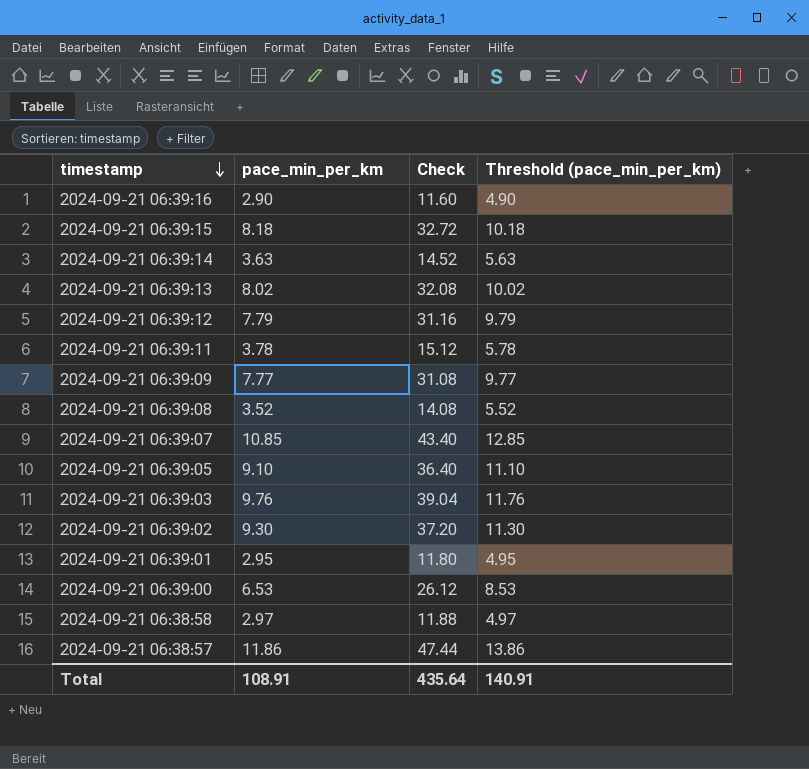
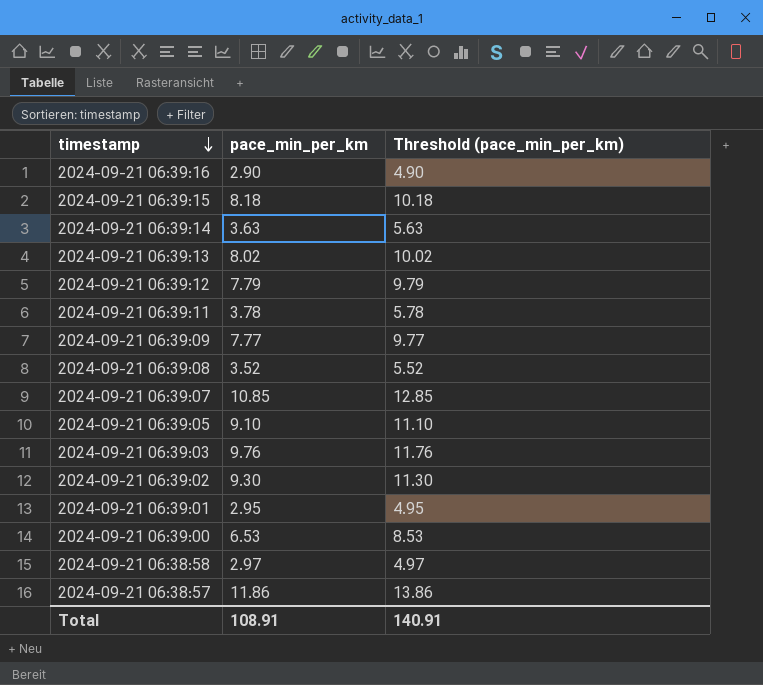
column Check | formula: [pace_min_per_km] * 4 -> none

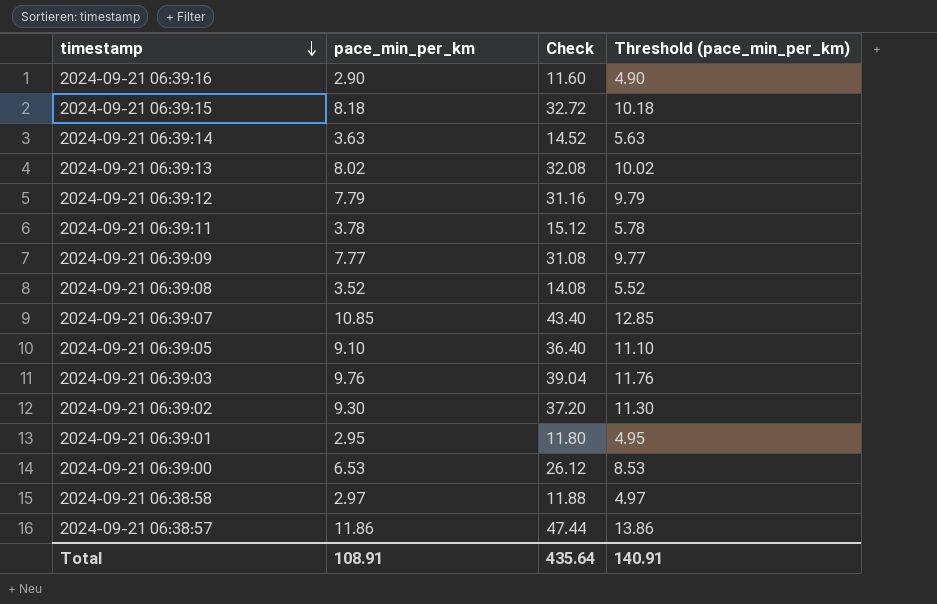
column Check | formula: none -> [pace_min_per_km] * 4

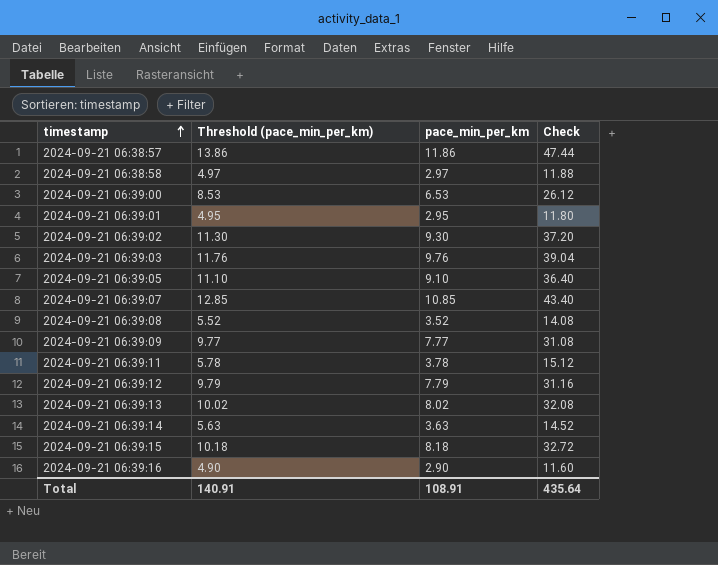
row order: timestamp descending -> timestamp ascending
column Threshold (pace_min_per_km) | position: 4 -> 2

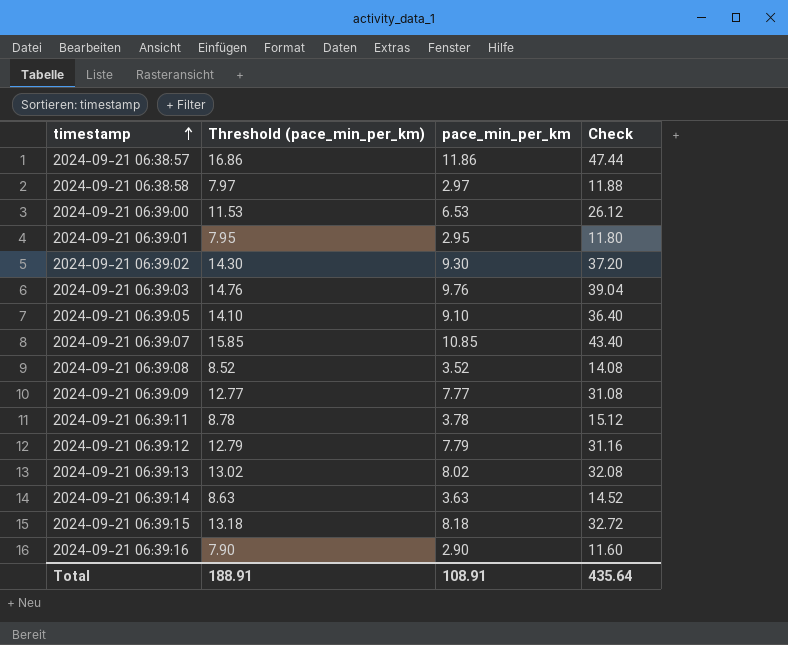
column Threshold (pace_min_per_km) | formula: [pace_min_per_km] + 2 -> [pace_min_per_km] + 5
Total | Threshold (pace_min_per_km): 140.91 -> 188.91

